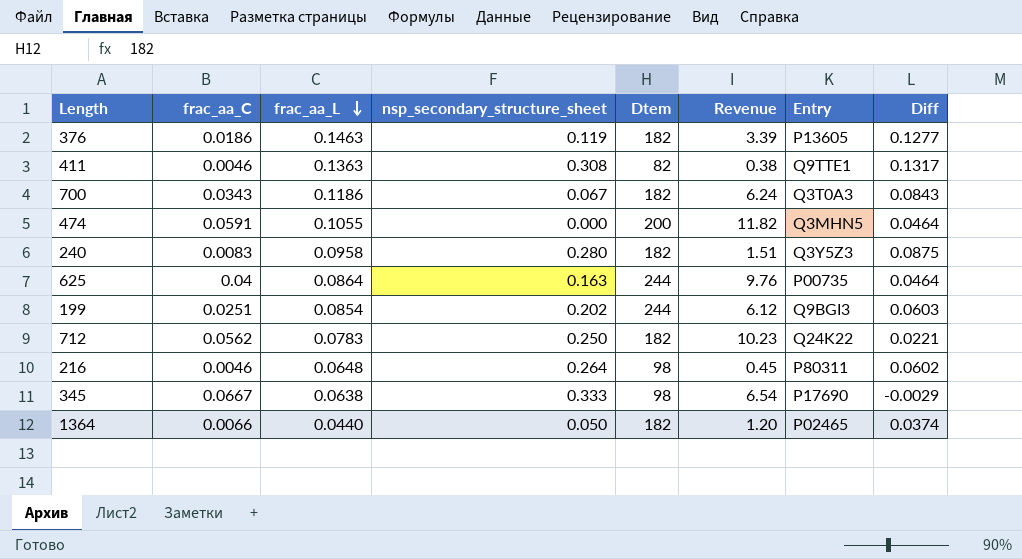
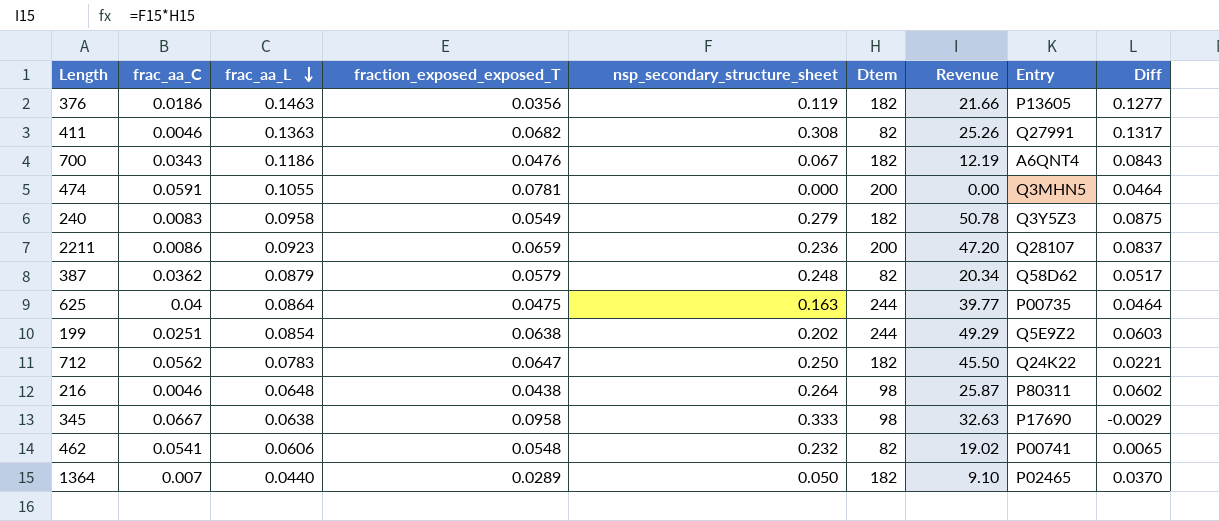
column fraction_exposed_exposed_T | position: none -> 4
column Revenue | formula: [frac_aa_C] * [Dtem] -> [nsp_secondary_structure_sheet] * [Dtem]
411 | Entry: Q9TTE1 -> Q27991
700 | Entry: Q3T0A3 -> A6QNT4
240 | nsp_secondary_structure_sheet: 0.280 -> 0.279
row 2211: none -> 0.0086 | 0.0923 | 0.0659 | 0.236 | 200 | 47.20 | Q28107 | 0.0837
row 387: none -> 0.0362 | 0.0879 | 0.0579 | 0.248 | 82 | 20.34 | Q58D62 | 0.0517
199 | Entry: Q9BGI3 -> Q5E9Z2
row 462: none -> 0.0541 | 0.0606 | 0.0548 | 0.232 | 82 | 19.02 | P00741 | 0.0065
1364 | frac_aa_C: 0.0066 -> 0.007
1364 | Diff: 0.0374 -> 0.0370

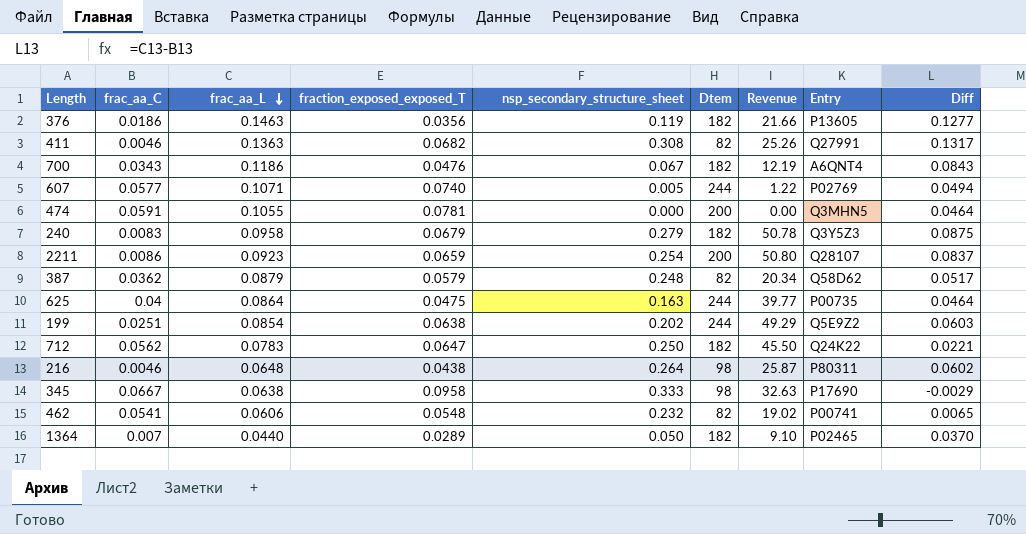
row 607: none -> 0.0577 | 0.1071 | 0.0740 | 0.005 | 244 | 1.22 | P02769 | 0.0494
240 | fraction_exposed_exposed_T: 0.0549 -> 0.0679
2211 | nsp_secondary_structure_sheet: 0.236 -> 0.254
2211 | Revenue: 47.20 -> 50.80

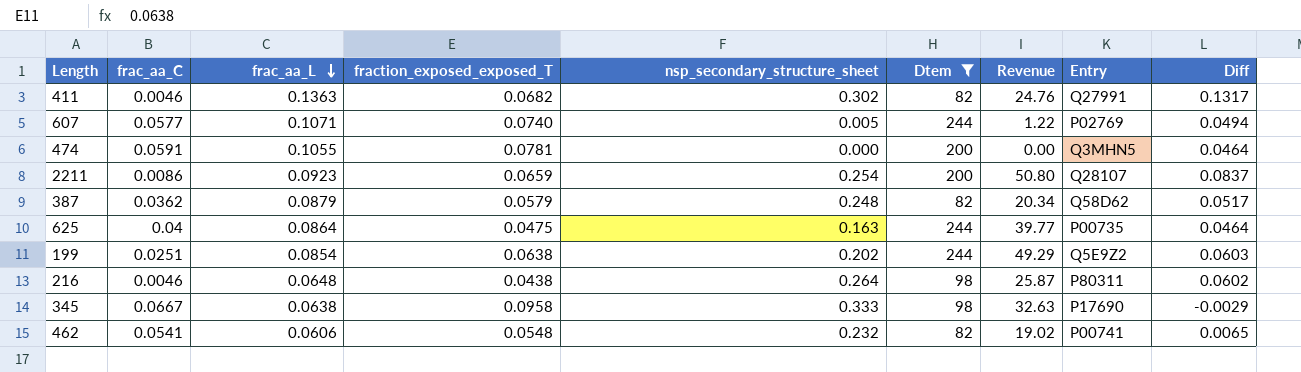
filter: none -> Dtem != 182
411 | nsp_secondary_structure_sheet: 0.308 -> 0.302
411 | Revenue: 25.26 -> 24.76

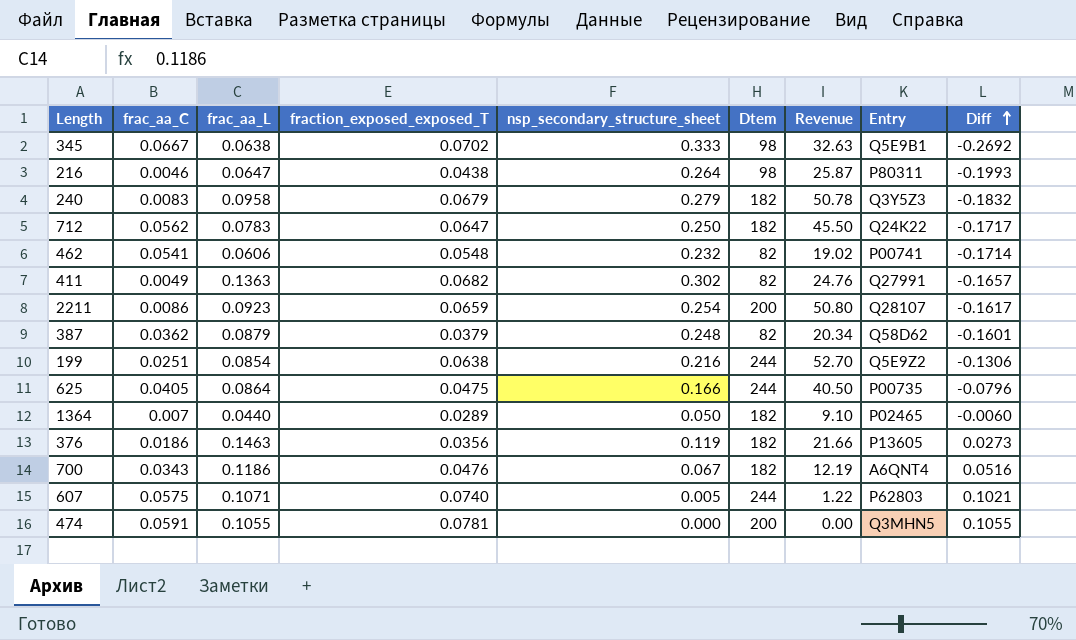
filter: Dtem != 182 -> none
row order: frac_aa_L descending -> Diff ascending
column Diff | formula: [frac_aa_L] - [frac_aa_C] -> [frac_aa_L] - [nsp_secondary_structure_sheet]
345 | fraction_exposed_exposed_T: 0.0958 -> 0.0702
345 | Entry: P17690 -> Q5E9B1
216 | frac_aa_L: 0.0648 -> 0.0647
411 | frac_aa_C: 0.0046 -> 0.0049
387 | fraction_exposed_exposed_T: 0.0579 -> 0.0379
199 | nsp_secondary_structure_sheet: 0.202 -> 0.216
199 | Revenue: 49.29 -> 52.70
625 | frac_aa_C: 0.04 -> 0.0405
625 | nsp_secondary_structure_sheet: 0.163 -> 0.166
625 | Revenue: 39.77 -> 40.50
607 | frac_aa_C: 0.0577 -> 0.0575
607 | Entry: P02769 -> P62803

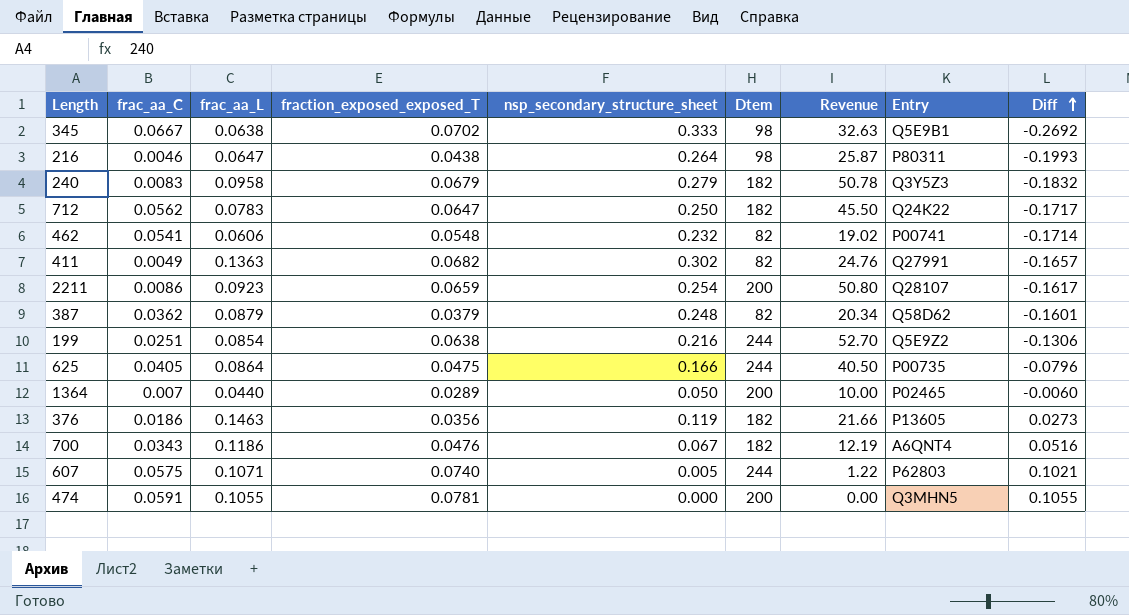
1364 | Dtem: 182 -> 200
1364 | Revenue: 9.10 -> 10.00

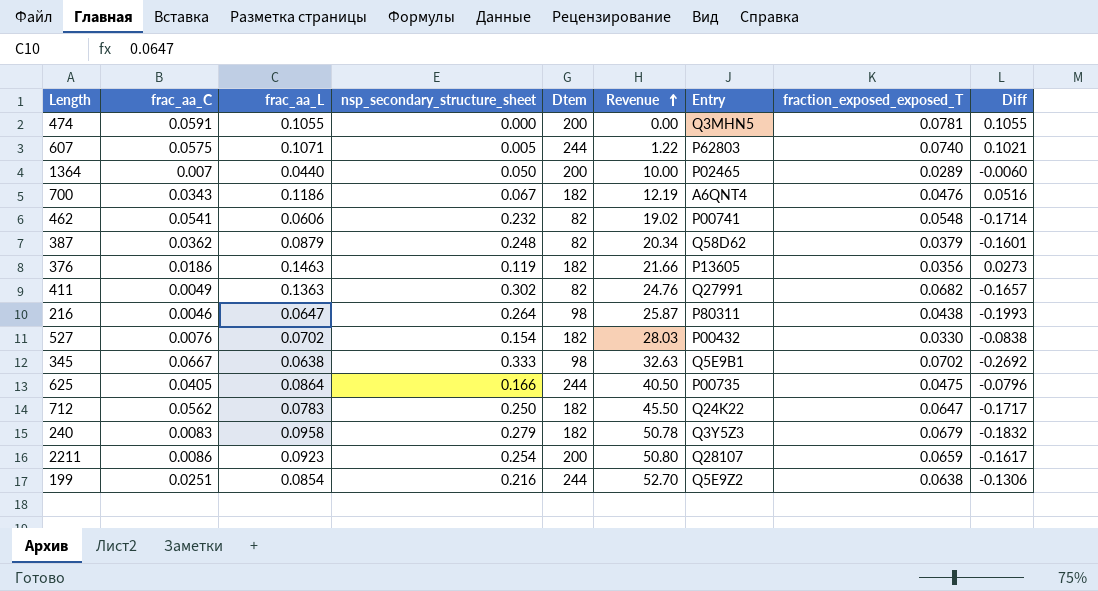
row order: Diff ascending -> Revenue ascending
column fraction_exposed_exposed_T | position: 4 -> 8
row 527: none -> 0.0076 | 0.0702 | 0.154 | 182 | 28.03 | P00432 | 0.0330 | -0.0838

